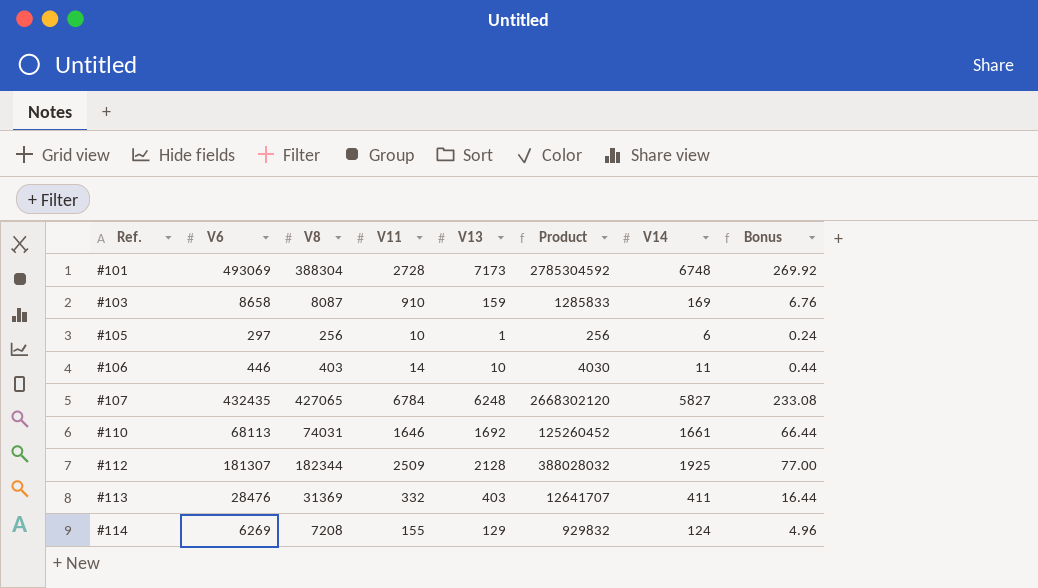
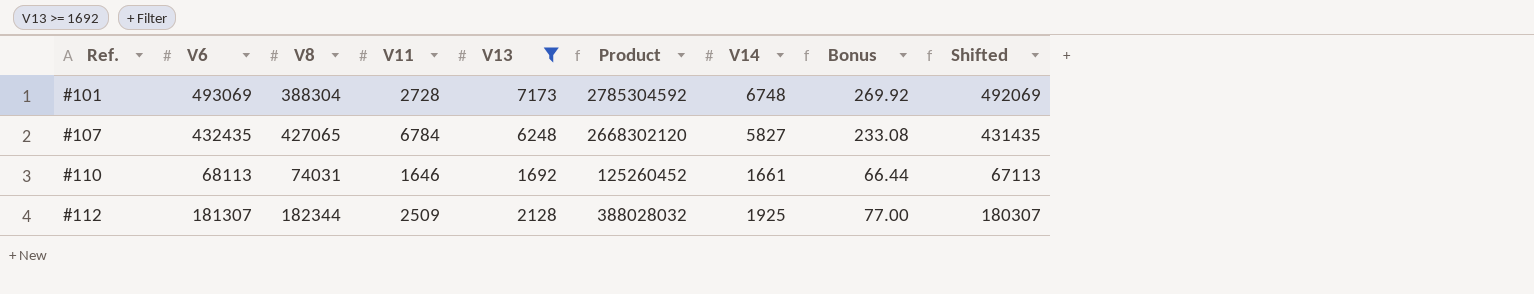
filter: none -> V13 >= 1692
column Shifted | formula: none -> [V6] - 1000

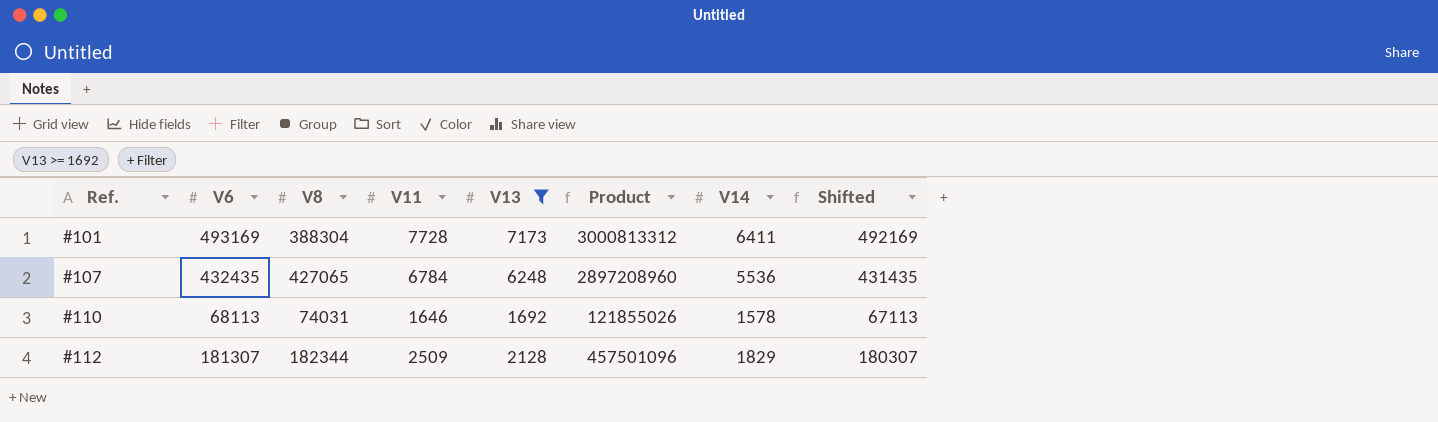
column Bonus | formula: [V14] * 0.04 -> none
column Product | formula: [V8] * [V13] -> [V8] * [V11]
#101 | V6: 493069 -> 493169
#101 | V11: 2728 -> 7728
#101 | V14: 6748 -> 6411
#101 | Shifted: 492069 -> 492169
#107 | V14: 5827 -> 5536
#110 | V14: 1661 -> 1578
#112 | V14: 1925 -> 1829

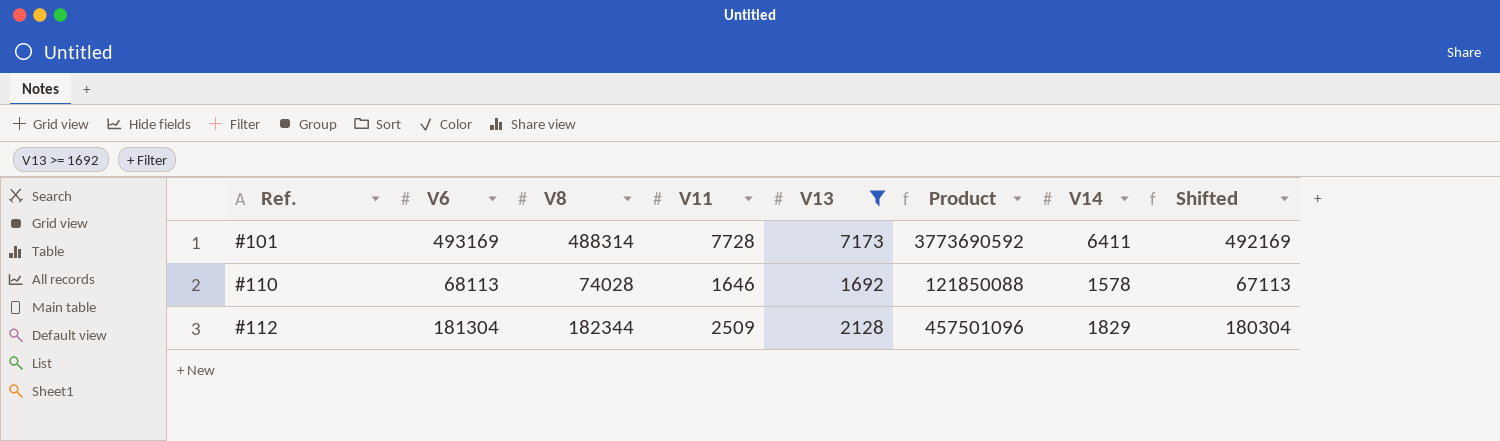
row #107: 432435 | 427065 | 6784 | 6248 | 2897208960 | 5536 | 431435 -> none
#101 | V8: 388304 -> 488314
#101 | Product: 3000813312 -> 3773690592
#110 | V8: 74031 -> 74028
#110 | Product: 121855026 -> 121850088
#112 | V6: 181307 -> 181304
#112 | Shifted: 180307 -> 180304

